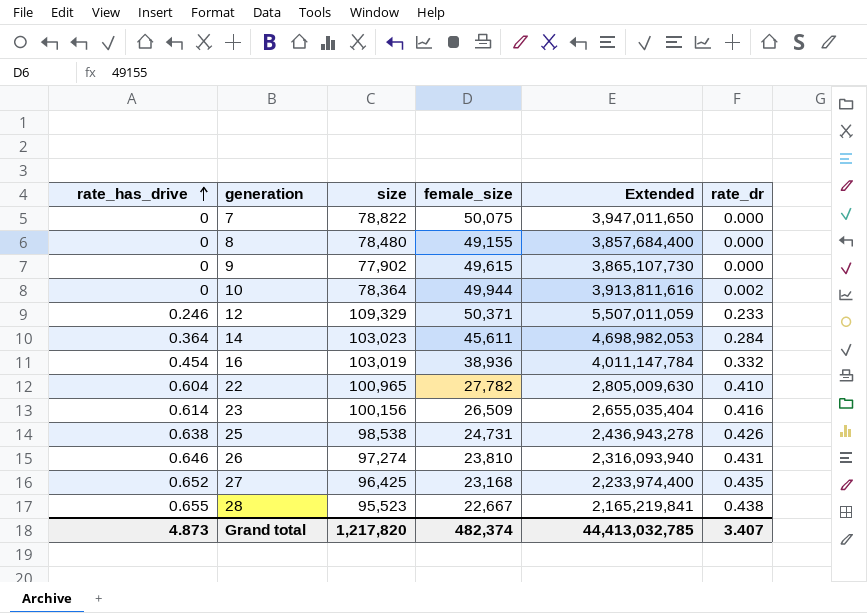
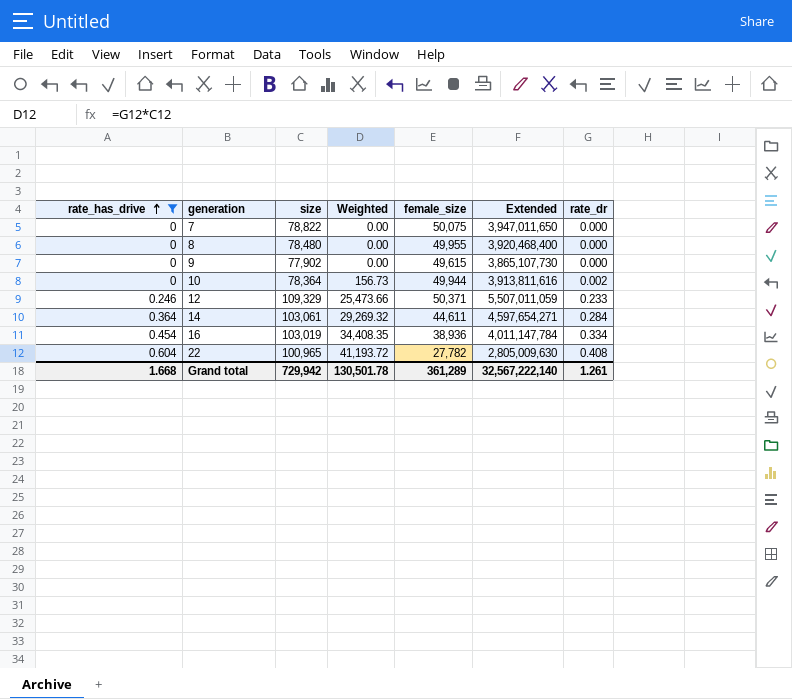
filter: none -> rate_has_drive <= 0.604
column Weighted | formula: none -> [size] * [rate_dr]
8 | female_size: 49,155 -> 49,955
8 | Extended: 3,857,684,400 -> 3,920,468,400
14 | size: 103,023 -> 103,061
14 | female_size: 45,611 -> 44,611
14 | Extended: 4,698,982,053 -> 4,597,654,271
16 | rate_dr: 0.332 -> 0.334
22 | rate_dr: 0.410 -> 0.408
Grand total | rate_has_drive: 4.873 -> 1.668
Grand total | size: 1,217,820 -> 729,942
Grand total | female_size: 482,374 -> 361,289
Grand total | Extended: 44,413,032,785 -> 32,567,222,140
Grand total | rate_dr: 3.407 -> 1.261

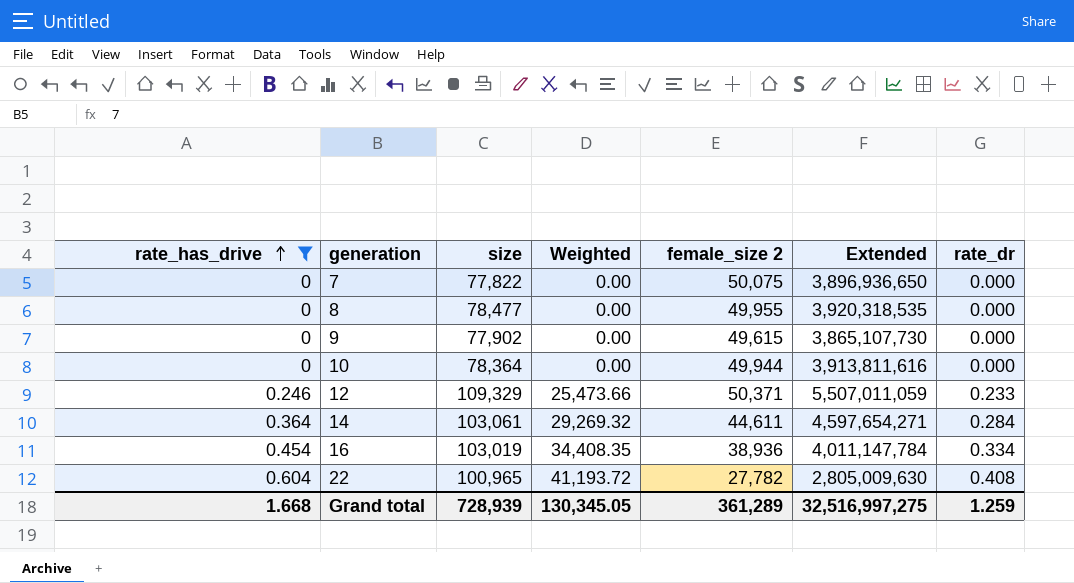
column name: female_size -> female_size 2
7 | size: 78,822 -> 77,822
7 | Extended: 3,947,011,650 -> 3,896,936,650
8 | size: 78,480 -> 78,477
8 | Extended: 3,920,468,400 -> 3,920,318,535
10 | Weighted: 156.73 -> 0.00
10 | rate_dr: 0.002 -> 0.000
Grand total | size: 729,942 -> 728,939
Grand total | Weighted: 130,501.78 -> 130,345.05
Grand total | Extended: 32,567,222,140 -> 32,516,997,275
Grand total | rate_dr: 1.261 -> 1.259

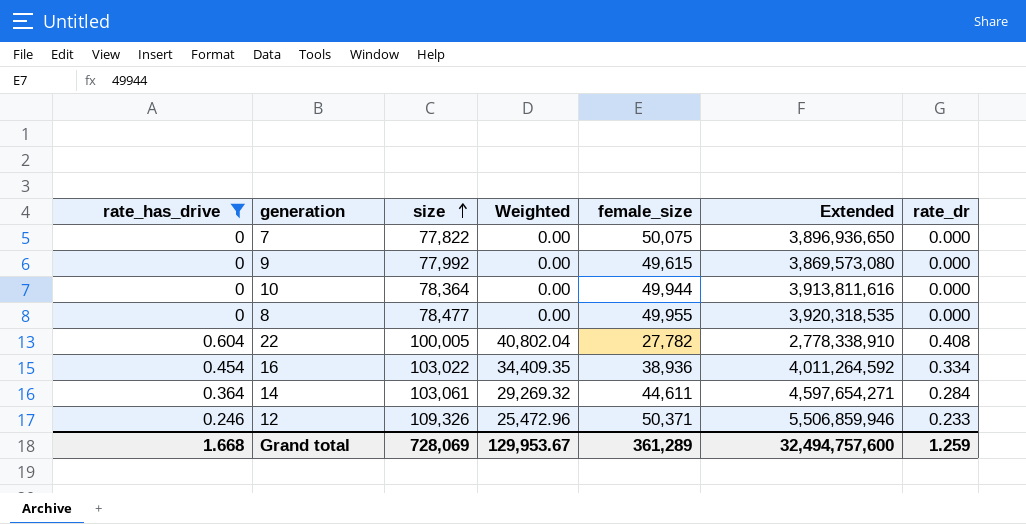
row order: rate_has_drive ascending -> size ascending
column name: female_size 2 -> female_size
9 | size: 77,902 -> 77,992
9 | Extended: 3,865,107,730 -> 3,869,573,080
22 | size: 100,965 -> 100,005
22 | Weighted: 41,193.72 -> 40,802.04
22 | Extended: 2,805,009,630 -> 2,778,338,910
16 | size: 103,019 -> 103,022
16 | Weighted: 34,408.35 -> 34,409.35
16 | Extended: 4,011,147,784 -> 4,011,264,592
12 | size: 109,329 -> 109,326
12 | Weighted: 25,473.66 -> 25,472.96
12 | Extended: 5,507,011,059 -> 5,506,859,946
Grand total | size: 728,939 -> 728,069
Grand total | Weighted: 130,345.05 -> 129,953.67
Grand total | Extended: 32,516,997,275 -> 32,494,757,600

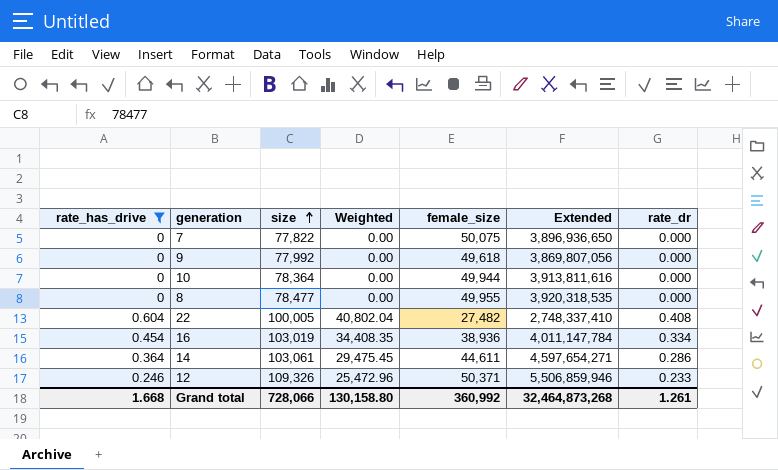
9 | female_size: 49,615 -> 49,618
9 | Extended: 3,869,573,080 -> 3,869,807,056
22 | female_size: 27,782 -> 27,482
22 | Extended: 2,778,338,910 -> 2,748,337,410
16 | size: 103,022 -> 103,019
16 | Weighted: 34,409.35 -> 34,408.35
16 | Extended: 4,011,264,592 -> 4,011,147,784
14 | Weighted: 29,269.32 -> 29,475.45
14 | rate_dr: 0.284 -> 0.286
Grand total | size: 728,069 -> 728,066
Grand total | Weighted: 129,953.67 -> 130,158.80
Grand total | female_size: 361,289 -> 360,992
Grand total | Extended: 32,494,757,600 -> 32,464,873,268
Grand total | rate_dr: 1.259 -> 1.261

